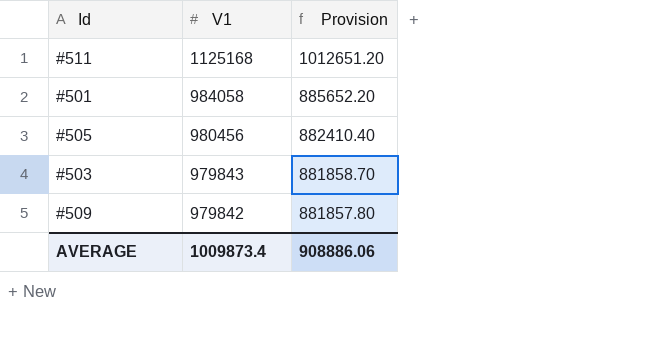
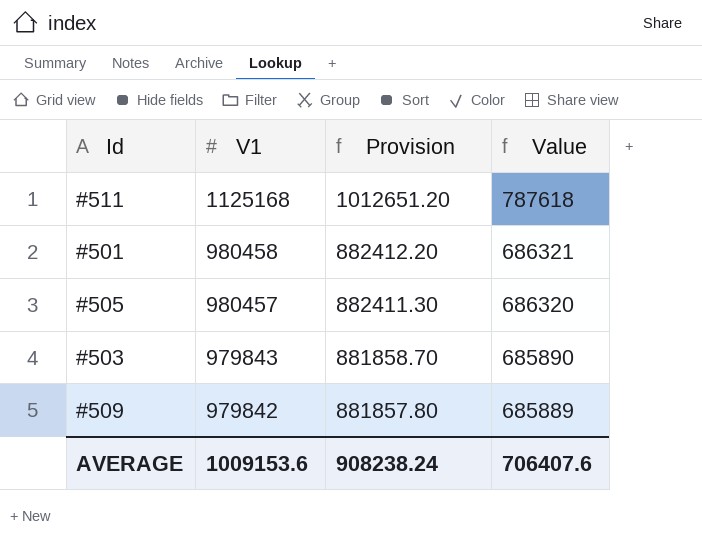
column Value | formula: none -> [V1] * 0.7
#501 | V1: 984058 -> 980458
#501 | Provision: 885652.20 -> 882412.20
#505 | V1: 980456 -> 980457
#505 | Provision: 882410.40 -> 882411.30
AVERAGE | V1: 1009873.4 -> 1009153.6
AVERAGE | Provision: 908886.06 -> 908238.24

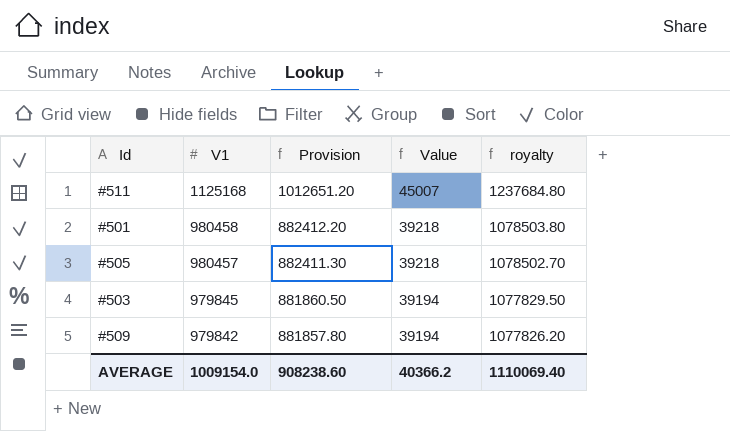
column Value | formula: [V1] * 0.7 -> [V1] * 0.04
column royalty | formula: none -> [V1] * 1.1
#503 | V1: 979843 -> 979845
#503 | Provision: 881858.70 -> 881860.50
AVERAGE | V1: 1009153.6 -> 1009154.0
AVERAGE | Provision: 908238.24 -> 908238.60
AVERAGE | Value: 706407.6 -> 40366.2

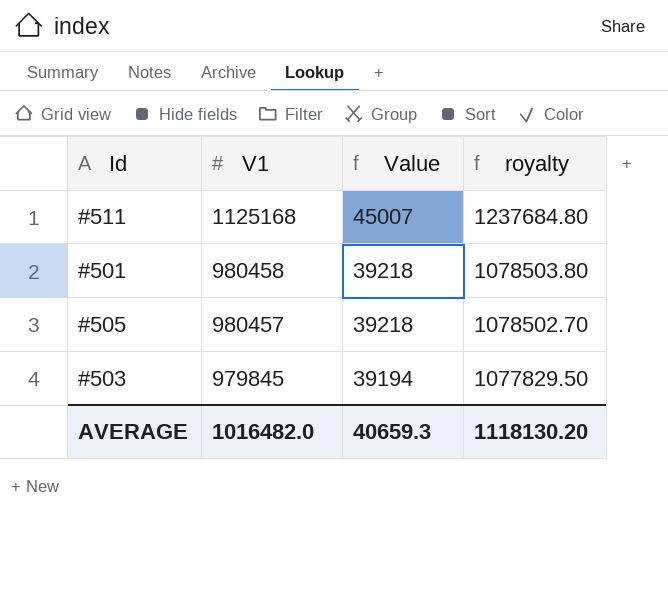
column Provision | formula: [V1] * 0.9 -> none
row #509: 979842 | 881857.80 | 39194 | 1077826.20 -> none
AVERAGE | V1: 1009154.0 -> 1016482.0
AVERAGE | Value: 40366.2 -> 40659.3
AVERAGE | royalty: 1110069.40 -> 1118130.20

